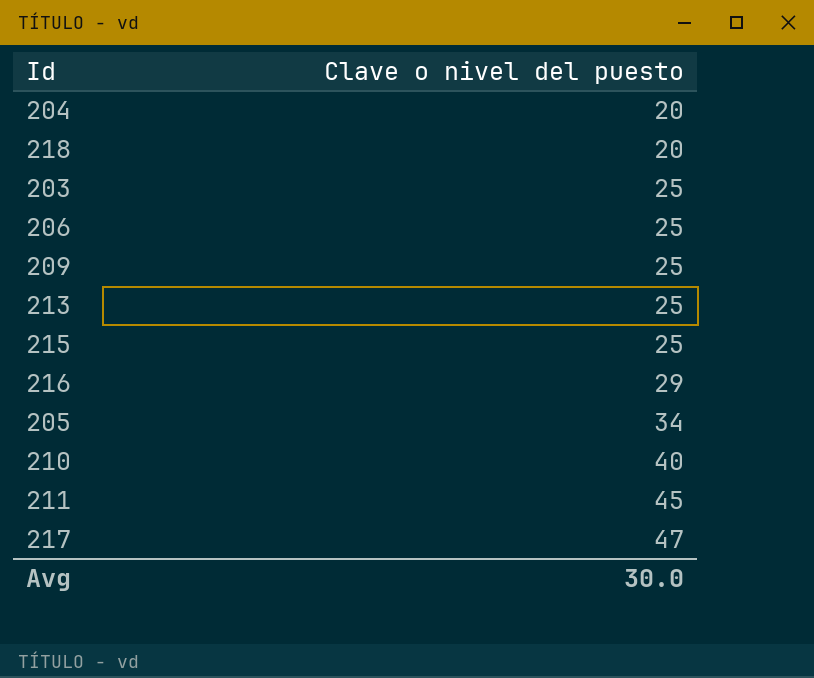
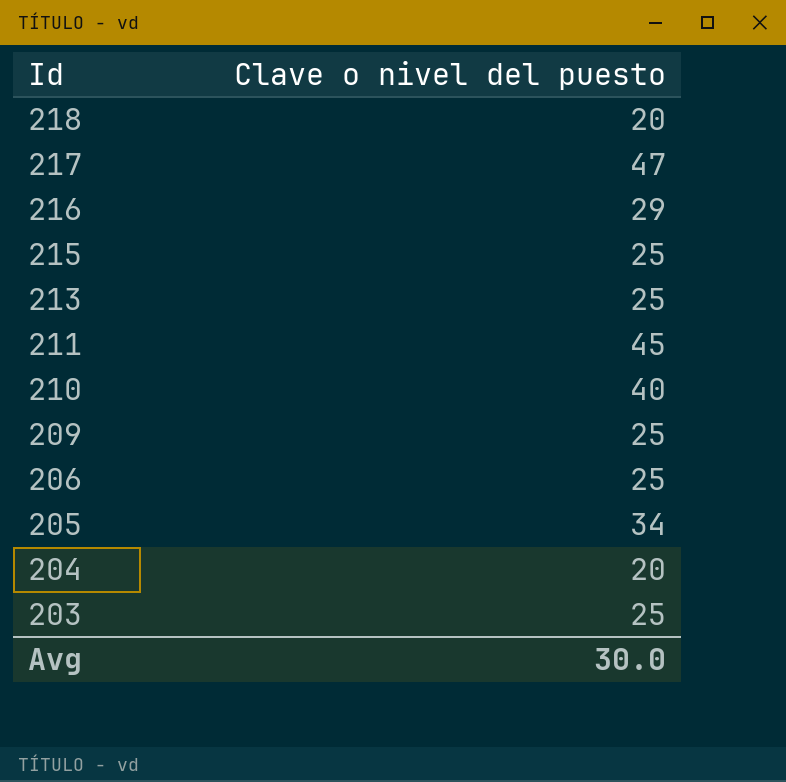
row order: Clave o nivel del puesto ascending -> Id descending

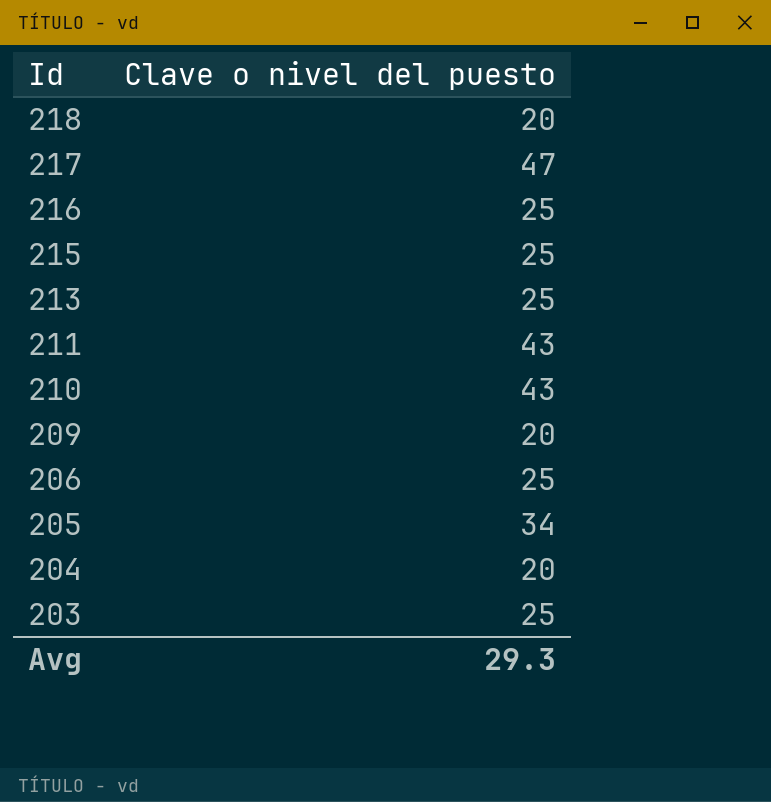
216 | Clave o nivel del puesto: 29 -> 25
211 | Clave o nivel del puesto: 45 -> 43
210 | Clave o nivel del puesto: 40 -> 43
209 | Clave o nivel del puesto: 25 -> 20
Avg | Clave o nivel del puesto: 30.0 -> 29.3

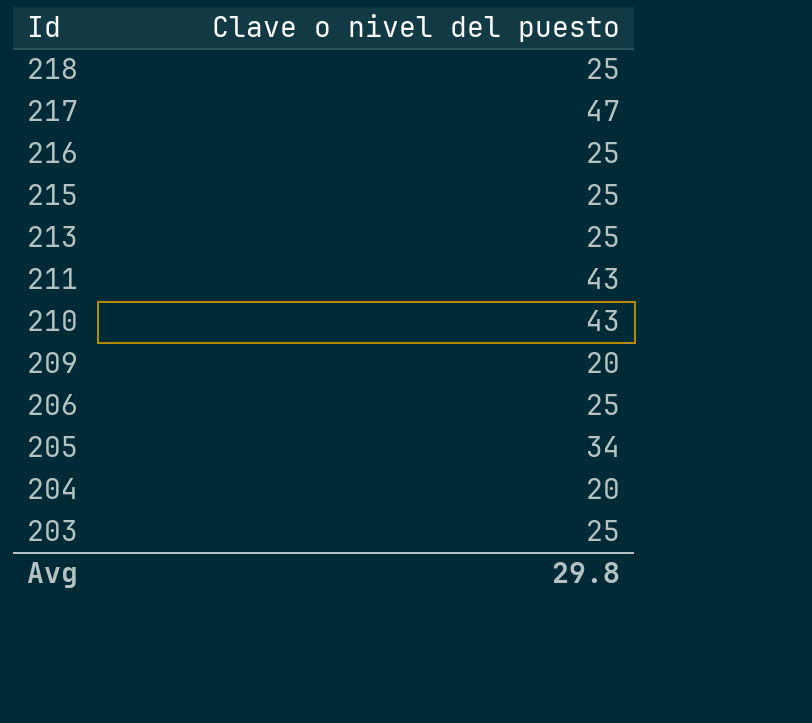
218 | Clave o nivel del puesto: 20 -> 25
Avg | Clave o nivel del puesto: 29.3 -> 29.8

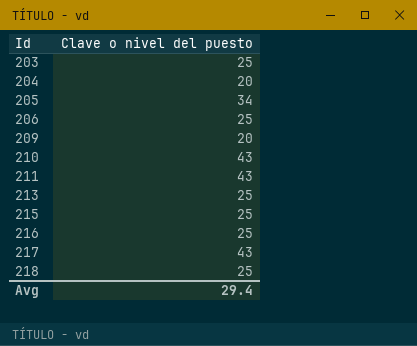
row order: Id descending -> Id ascending
217 | Clave o nivel del puesto: 47 -> 43
Avg | Clave o nivel del puesto: 29.8 -> 29.4

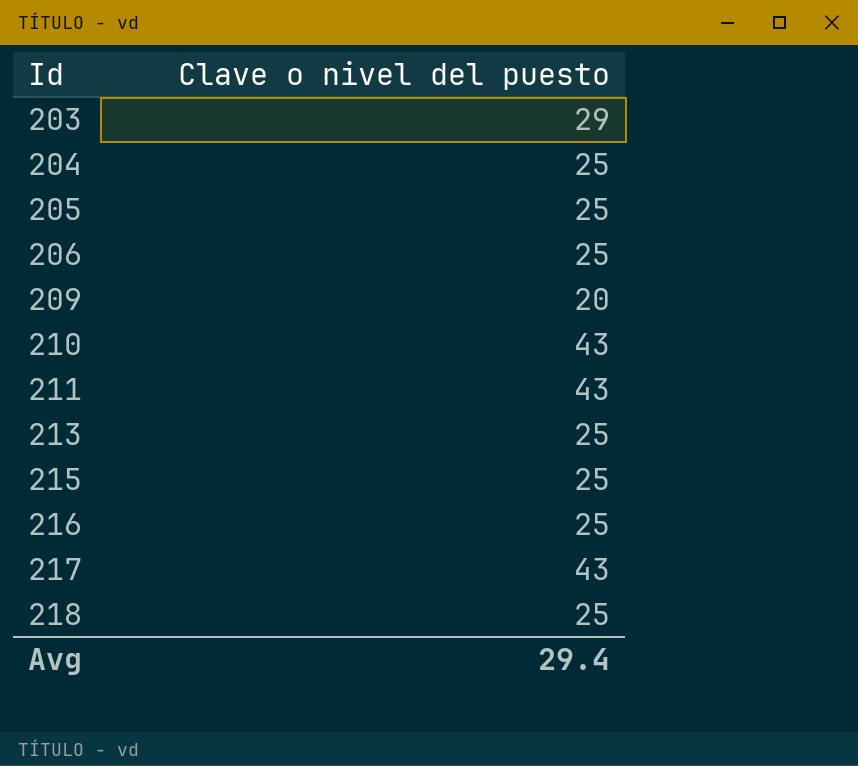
203 | Clave o nivel del puesto: 25 -> 29
204 | Clave o nivel del puesto: 20 -> 25
205 | Clave o nivel del puesto: 34 -> 25

